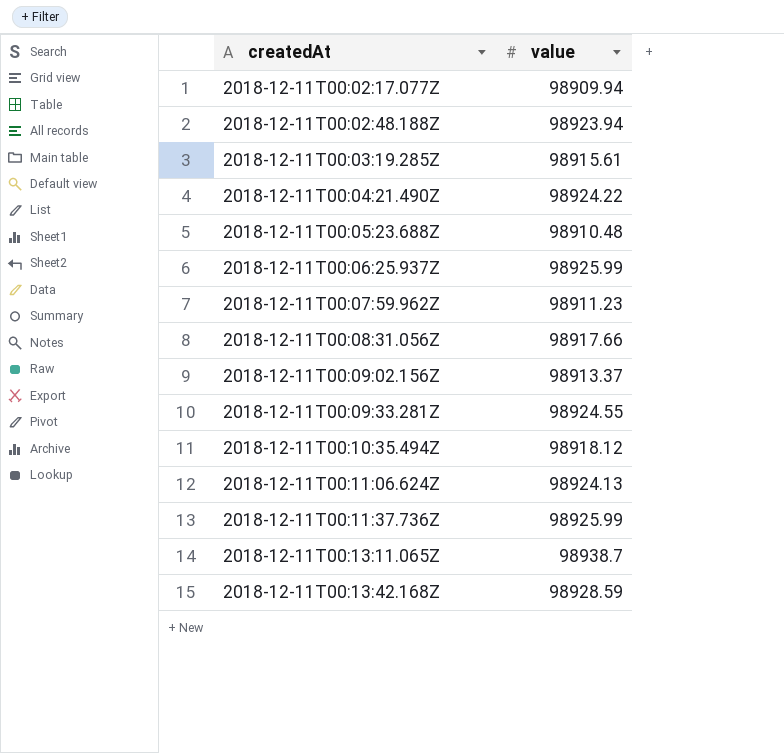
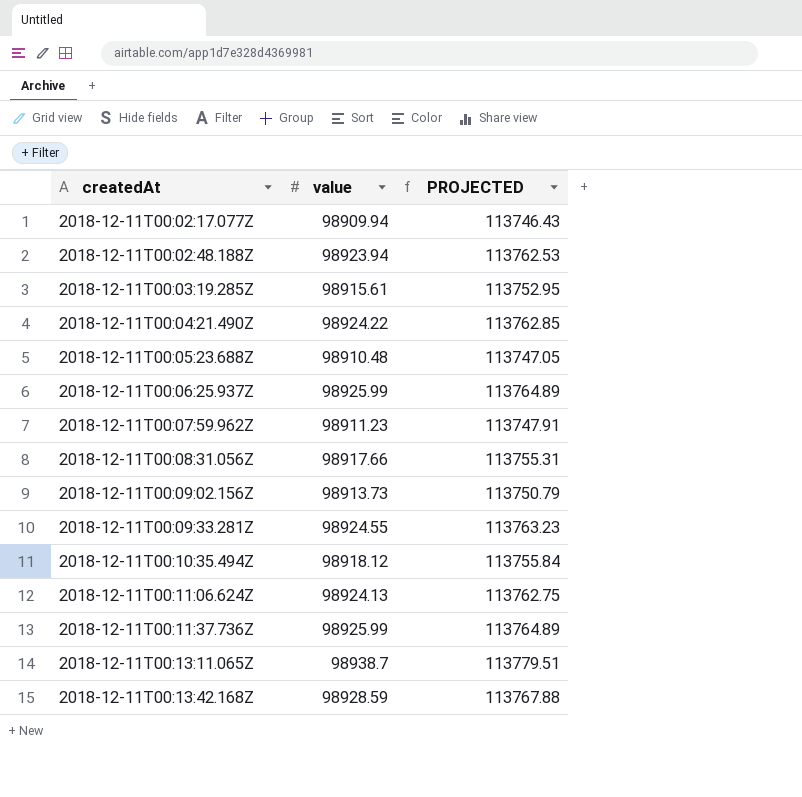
column PROJECTED | formula: none -> [value] * 1.15
2018-12-11T00:09:02.156Z | value: 98913.37 -> 98913.73

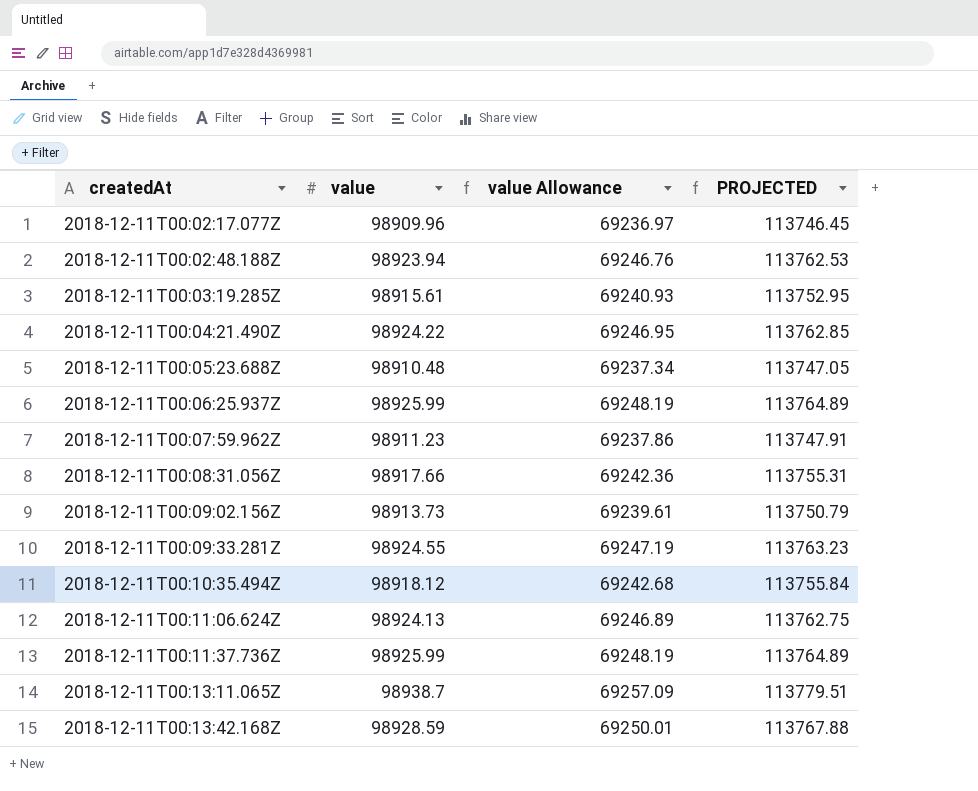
column value Allowance | formula: none -> [value] * 0.7
2018-12-11T00:02:17.077Z | value: 98909.94 -> 98909.96
2018-12-11T00:02:17.077Z | PROJECTED: 113746.43 -> 113746.45

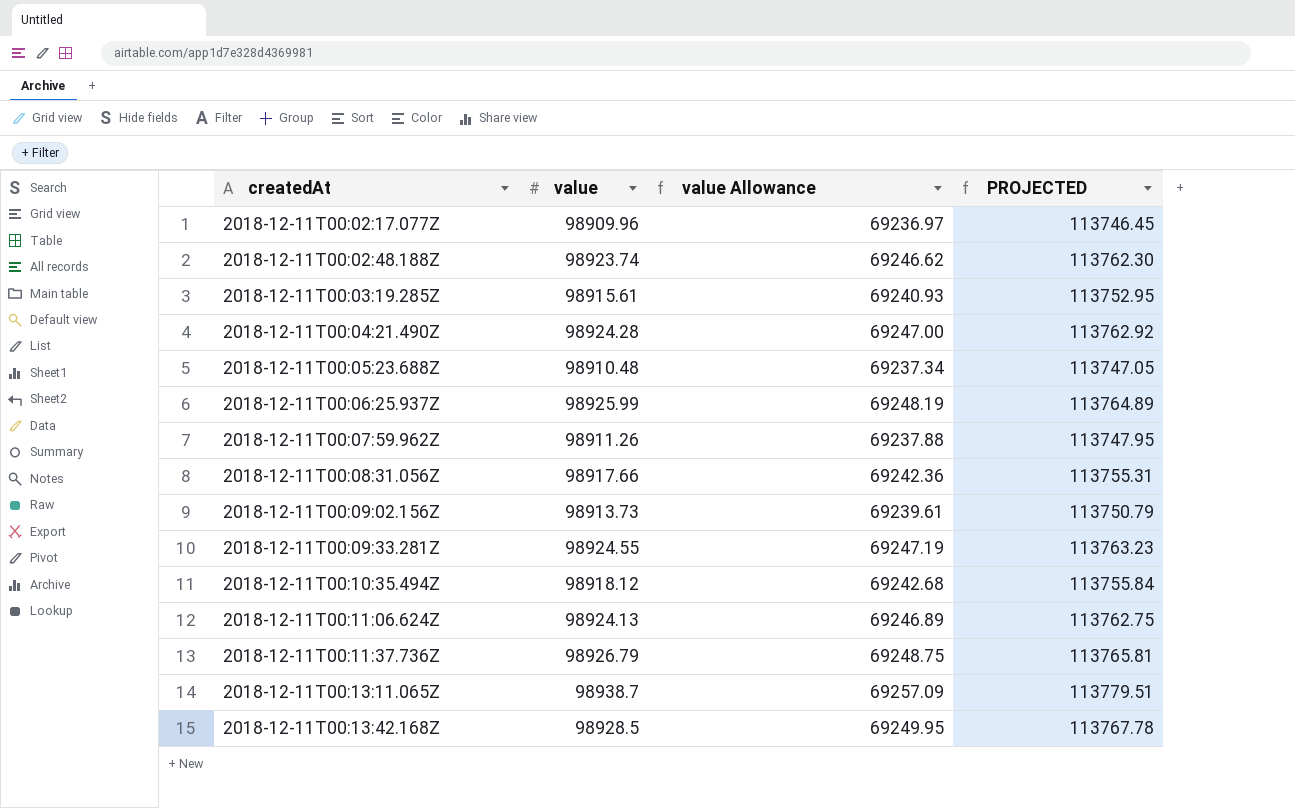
2018-12-11T00:02:48.188Z | value: 98923.94 -> 98923.74
2018-12-11T00:02:48.188Z | value Allowance: 69246.76 -> 69246.62
2018-12-11T00:02:48.188Z | PROJECTED: 113762.53 -> 113762.30
2018-12-11T00:04:21.490Z | value: 98924.22 -> 98924.28
2018-12-11T00:04:21.490Z | value Allowance: 69246.95 -> 69247.00
2018-12-11T00:04:21.490Z | PROJECTED: 113762.85 -> 113762.92
2018-12-11T00:07:59.962Z | value: 98911.23 -> 98911.26
2018-12-11T00:07:59.962Z | value Allowance: 69237.86 -> 69237.88
2018-12-11T00:07:59.962Z | PROJECTED: 113747.91 -> 113747.95
2018-12-11T00:11:37.736Z | value: 98925.99 -> 98926.79
2018-12-11T00:11:37.736Z | value Allowance: 69248.19 -> 69248.75
2018-12-11T00:11:37.736Z | PROJECTED: 113764.89 -> 113765.81
2018-12-11T00:13:42.168Z | value: 98928.59 -> 98928.5
2018-12-11T00:13:42.168Z | value Allowance: 69250.01 -> 69249.95
2018-12-11T00:13:42.168Z | PROJECTED: 113767.88 -> 113767.78

